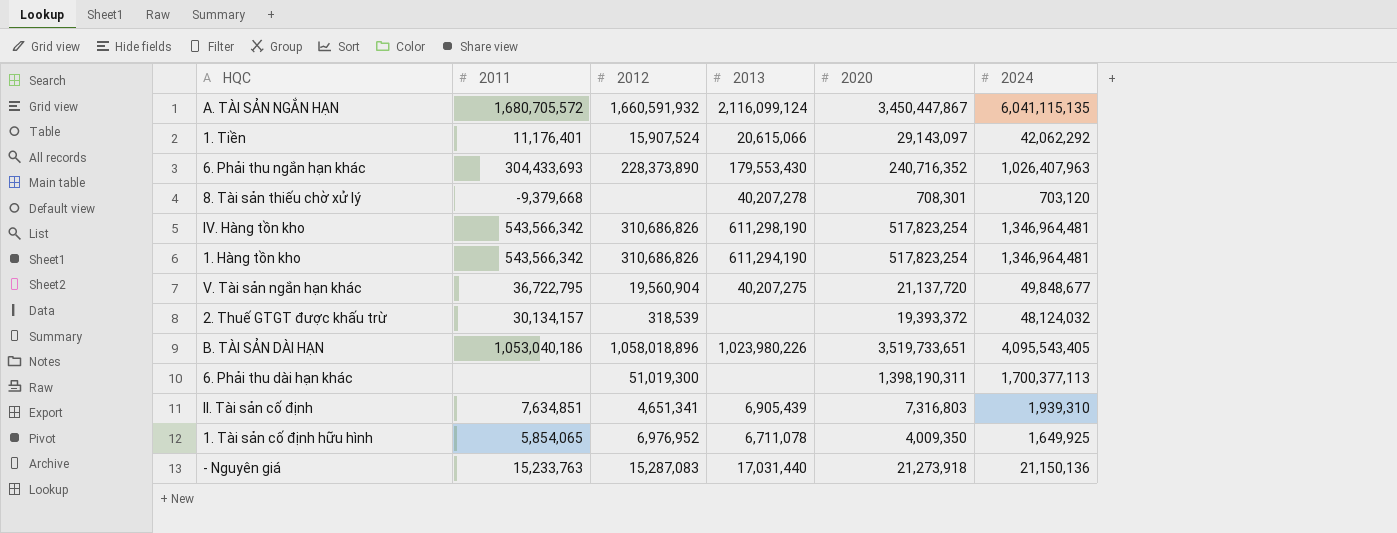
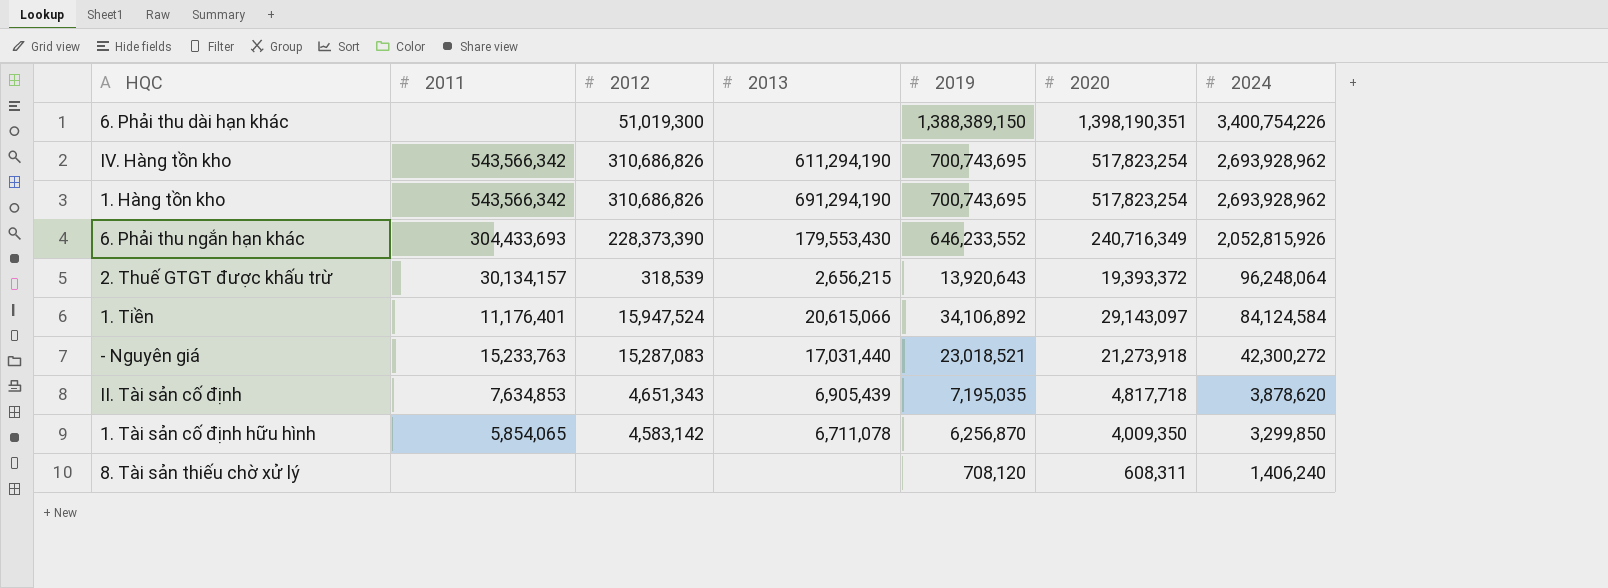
row order: none -> 2024 descending
column 2019 | position: none -> 5
row A. TÀI SẢN NGẮN HẠN: 1,680,705,572 | 1,660,591,932 | 2,116,099,124 | 3,450,447,867 | 6,041,115,135 -> none
row V. Tài sản ngắn hạn khác: 36,722,795 | 19,560,904 | 40,207,275 | 21,137,720 | 49,848,677 -> none
row B. TÀI SẢN DÀI HẠN: 1,053,040,186 | 1,058,018,896 | 1,023,980,226 | 3,519,733,651 | 4,095,543,405 -> none
6. Phải thu dài hạn khác | 2020: 1,398,190,311 -> 1,398,190,351
6. Phải thu dài hạn khác | 2024: 1,700,377,113 -> 3,400,754,226
IV. Hàng tồn kho | 2013: 611,298,190 -> 611,294,190
IV. Hàng tồn kho | 2024: 1,346,964,481 -> 2,693,928,962
1. Hàng tồn kho | 2013: 611,294,190 -> 691,294,190
1. Hàng tồn kho | 2024: 1,346,964,481 -> 2,693,928,962
6. Phải thu ngắn hạn khác | 2012: 228,373,890 -> 228,373,390
6. Phải thu ngắn hạn khác | 2020: 240,716,352 -> 240,716,349
6. Phải thu ngắn hạn khác | 2024: 1,026,407,963 -> 2,052,815,926
2. Thuế GTGT được khấu trừ | 2013: none -> 2,656,215
2. Thuế GTGT được khấu trừ | 2024: 48,124,032 -> 96,248,064
1. Tiền | 2012: 15,907,524 -> 15,947,524
1. Tiền | 2024: 42,062,292 -> 84,124,584
- Nguyên giá | 2024: 21,150,136 -> 42,300,272
II. Tài sản cố định | 2011: 7,634,851 -> 7,634,853
II. Tài sản cố định | 2012: 4,651,341 -> 4,651,343
II. Tài sản cố định | 2020: 7,316,803 -> 4,817,718
II. Tài sản cố định | 2024: 1,939,310 -> 3,878,620
1. Tài sản cố định hữu hình | 2012: 6,976,952 -> 4,583,142
1. Tài sản cố định hữu hình | 2024: 1,649,925 -> 3,299,850
8. Tài sản thiếu chờ xử lý | 2011: -9,379,668 -> none
8. Tài sản thiếu chờ xử lý | 2013: 40,207,278 -> none
8. Tài sản thiếu chờ xử lý | 2020: 708,301 -> 608,311
8. Tài sản thiếu chờ xử lý | 2024: 703,120 -> 1,406,240

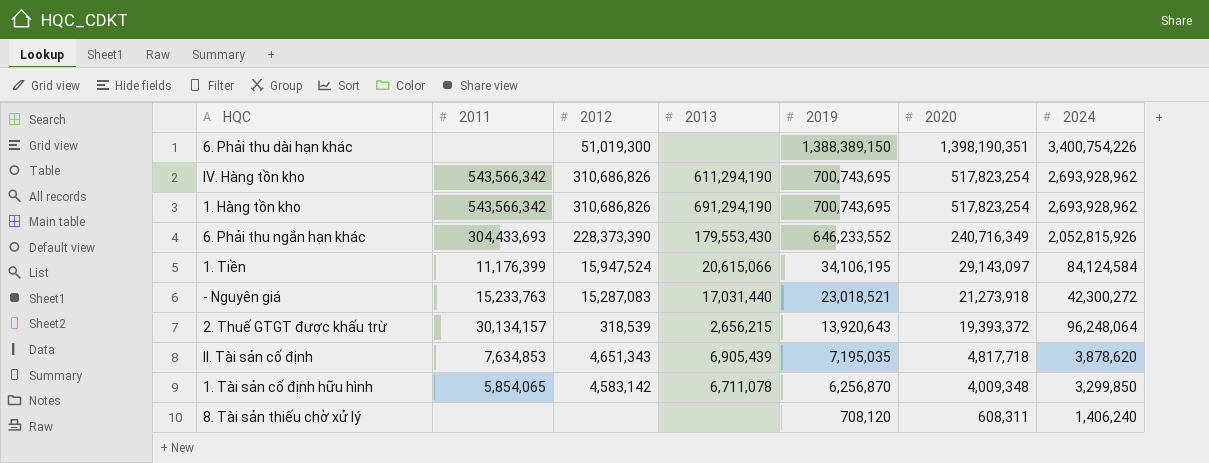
row order: 2024 descending -> 2019 descending
1. Tiền | 2011: 11,176,401 -> 11,176,399
1. Tiền | 2019: 34,106,892 -> 34,106,195
1. Tài sản cố định hữu hình | 2020: 4,009,350 -> 4,009,348

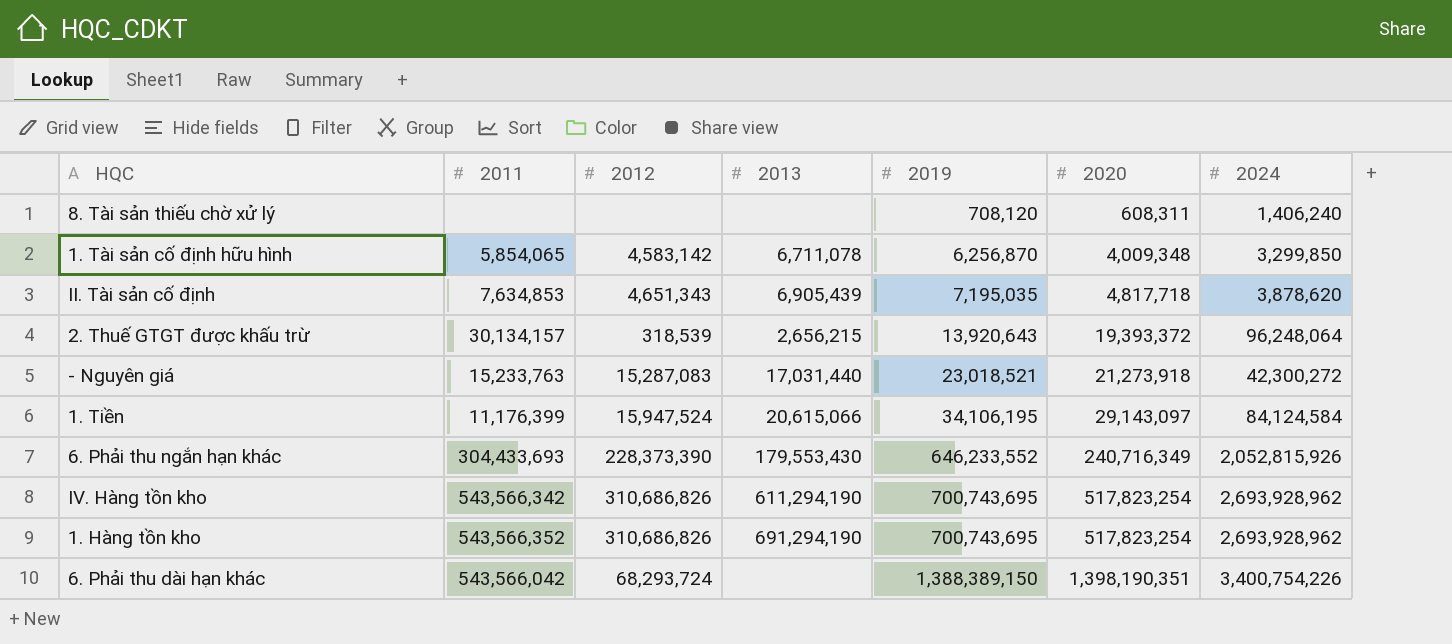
row order: 2019 descending -> 2019 ascending
1. Hàng tồn kho | 2011: 543,566,342 -> 543,566,352
6. Phải thu dài hạn khác | 2011: none -> 543,566,042
6. Phải thu dài hạn khác | 2012: 51,019,300 -> 68,293,724

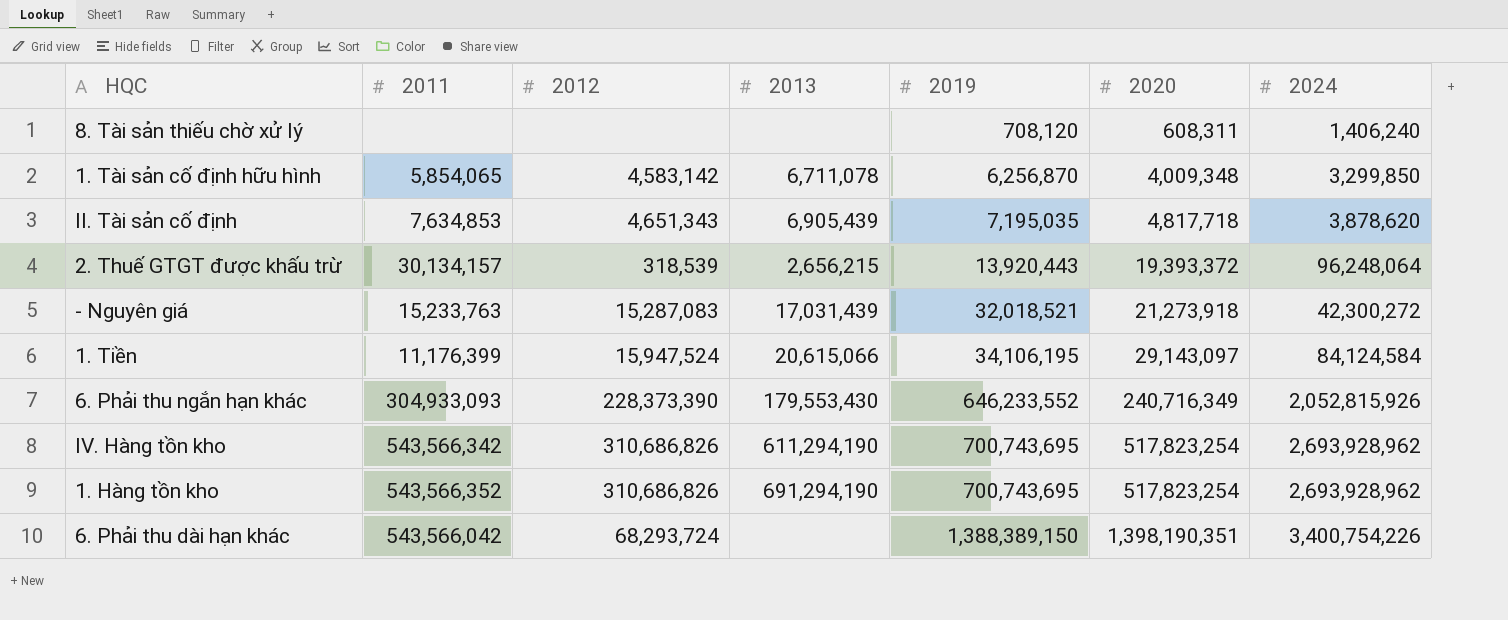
2. Thuế GTGT được khấu trừ | 2019: 13,920,643 -> 13,920,443
- Nguyên giá | 2013: 17,031,440 -> 17,031,439
- Nguyên giá | 2019: 23,018,521 -> 32,018,521
6. Phải thu ngắn hạn khác | 2011: 304,433,693 -> 304,933,093

